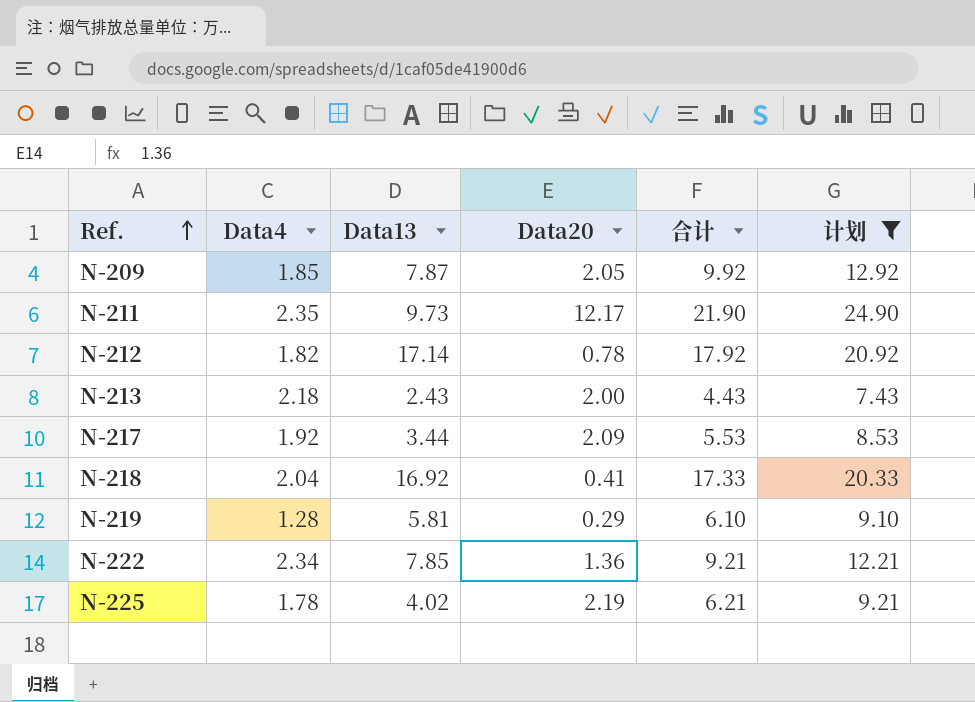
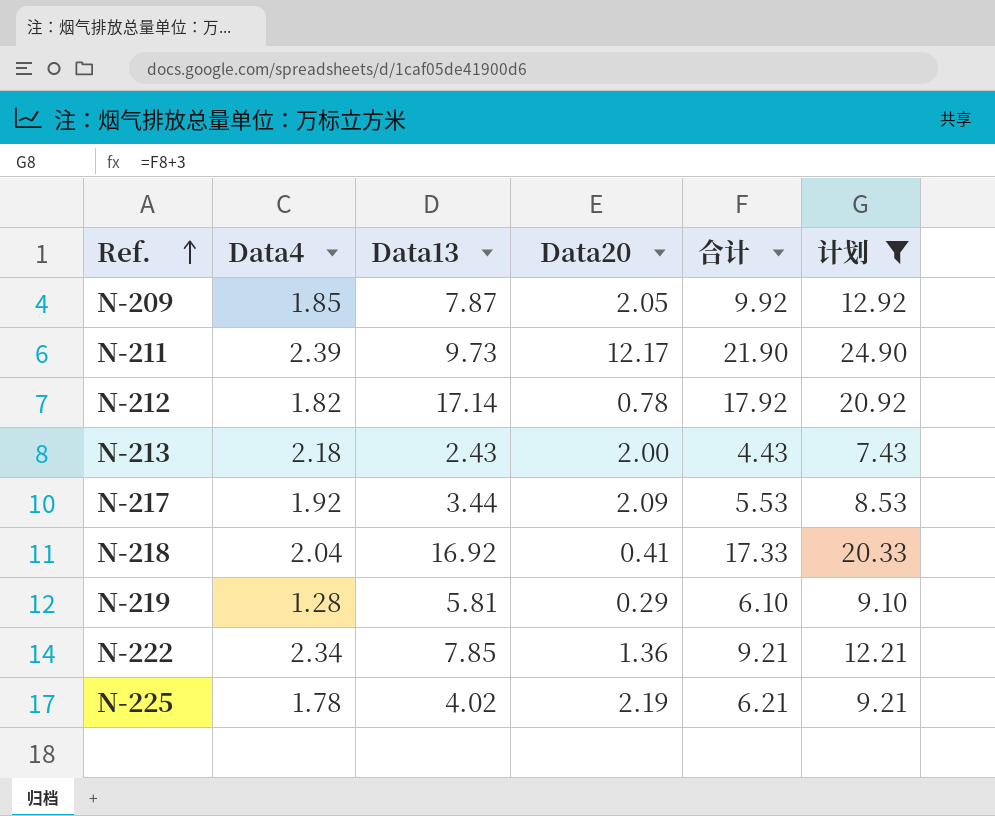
N-211 | Data4: 2.35 -> 2.39

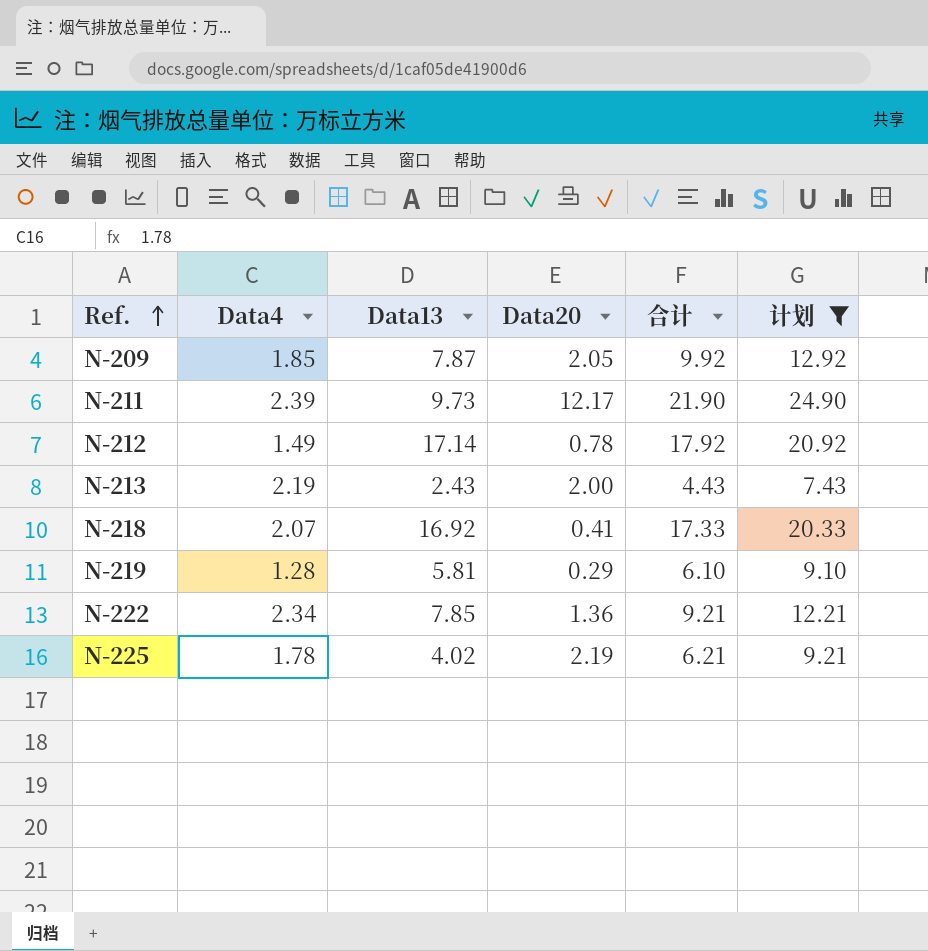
row N-217: 1.92 | 3.44 | 2.09 | 5.53 | 8.53 -> none
N-212 | Data4: 1.82 -> 1.49
N-213 | Data4: 2.18 -> 2.19
N-218 | Data4: 2.04 -> 2.07

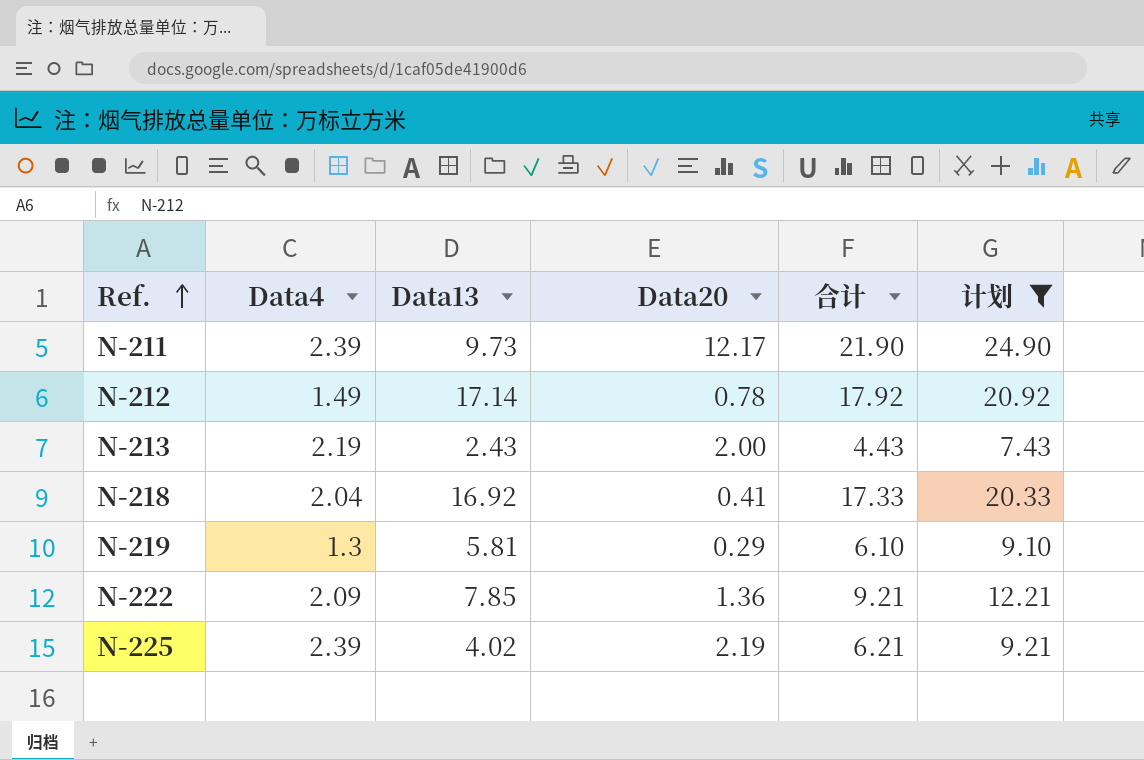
row N-209: 1.85 | 7.87 | 2.05 | 9.92 | 12.92 -> none
N-218 | Data4: 2.07 -> 2.04
N-219 | Data4: 1.28 -> 1.3
N-222 | Data4: 2.34 -> 2.09
N-225 | Data4: 1.78 -> 2.39

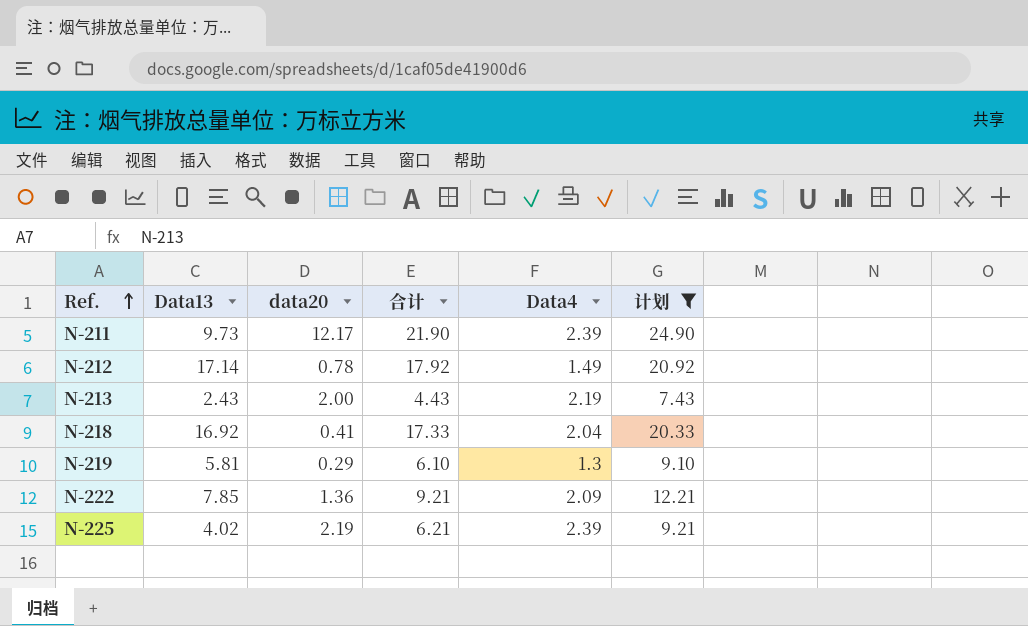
column name: Data20 -> data20
column Data4 | position: 2 -> 5

